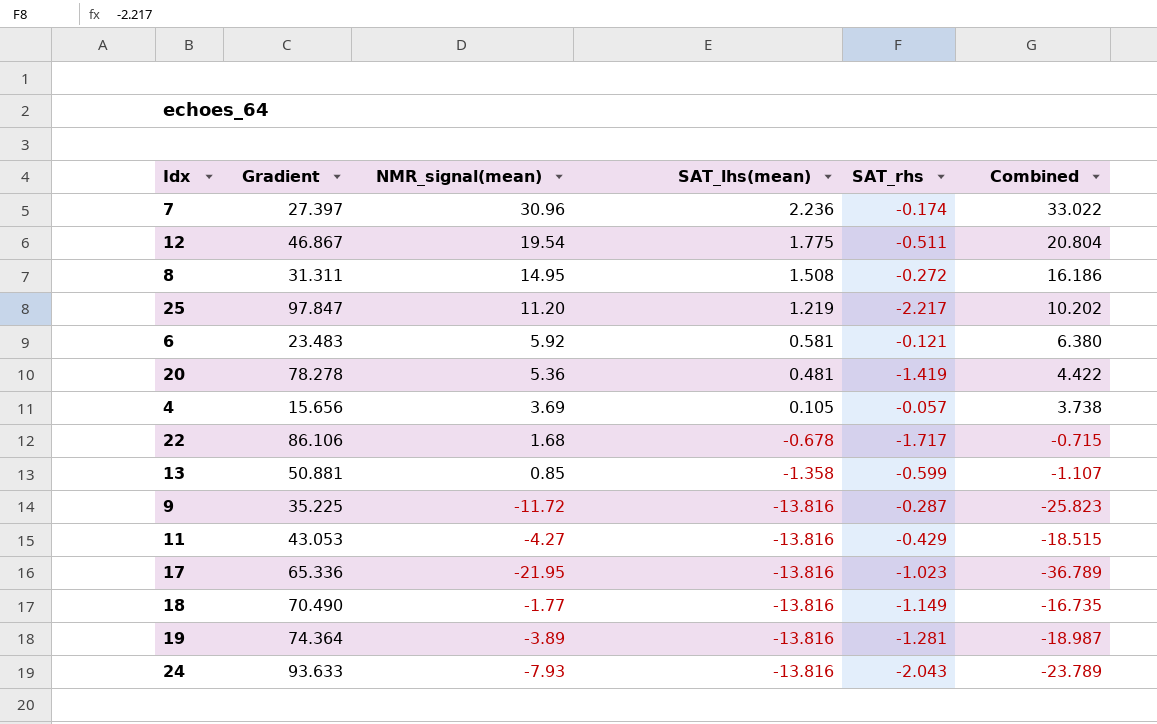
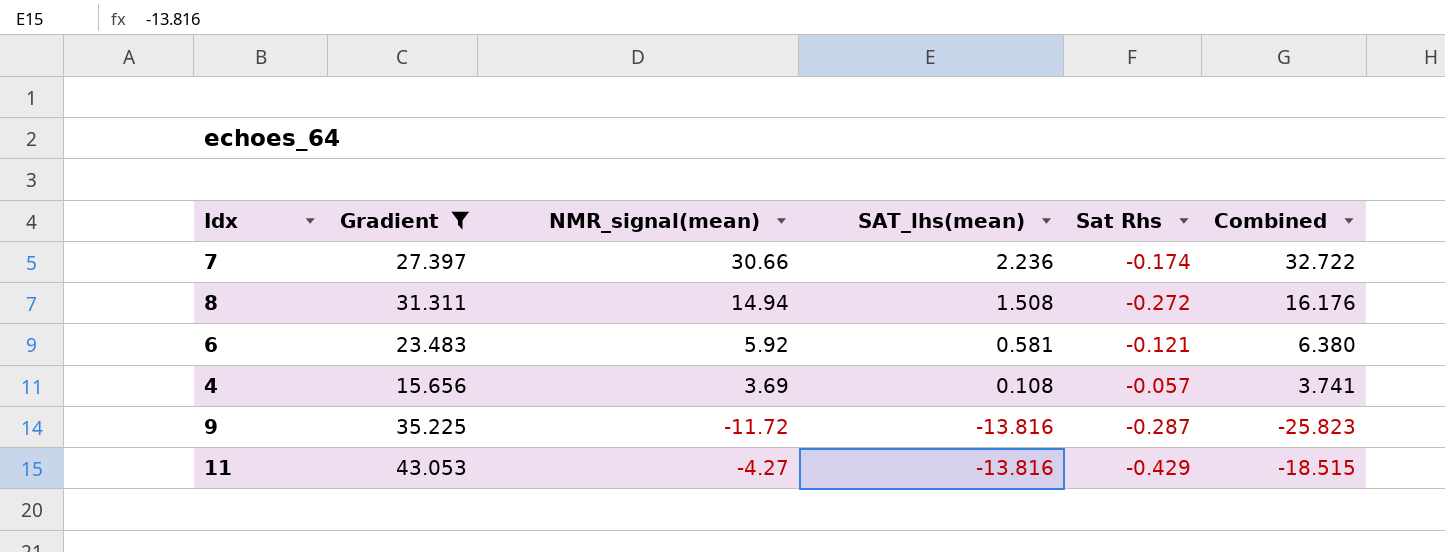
filter: none -> Gradient <= 43.053
column name: SAT_rhs -> Sat Rhs
7 | NMR_signal(mean): 30.96 -> 30.66
7 | Combined: 33.022 -> 32.722
8 | NMR_signal(mean): 14.95 -> 14.94
8 | Combined: 16.186 -> 16.176
4 | SAT_lhs(mean): 0.105 -> 0.108
4 | Combined: 3.738 -> 3.741

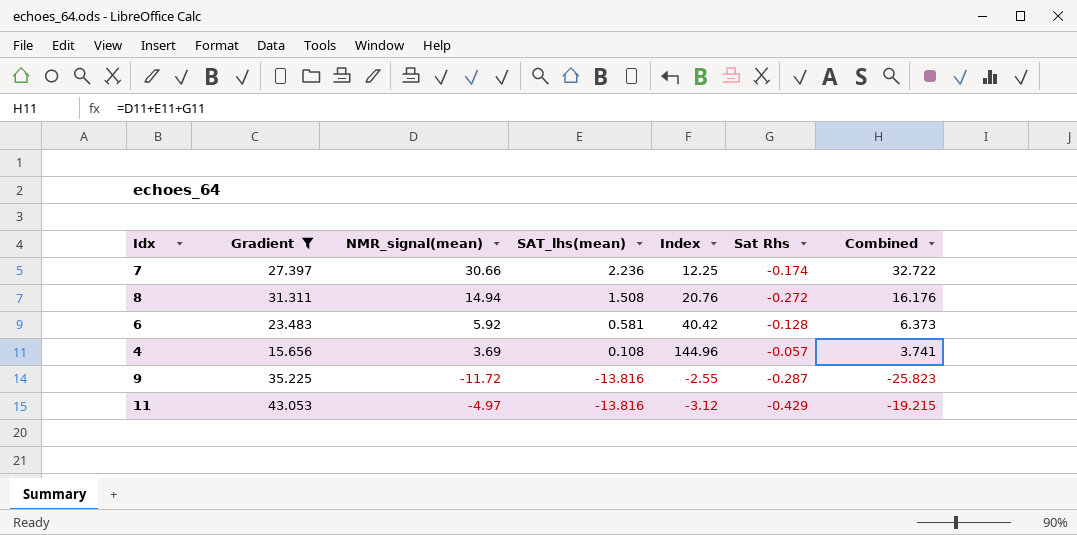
column Index | formula: none -> [Gradient] / [SAT_lhs(mean)]
6 | Sat Rhs: -0.121 -> -0.128
6 | Combined: 6.380 -> 6.373
11 | NMR_signal(mean): -4.27 -> -4.97
11 | Combined: -18.515 -> -19.215

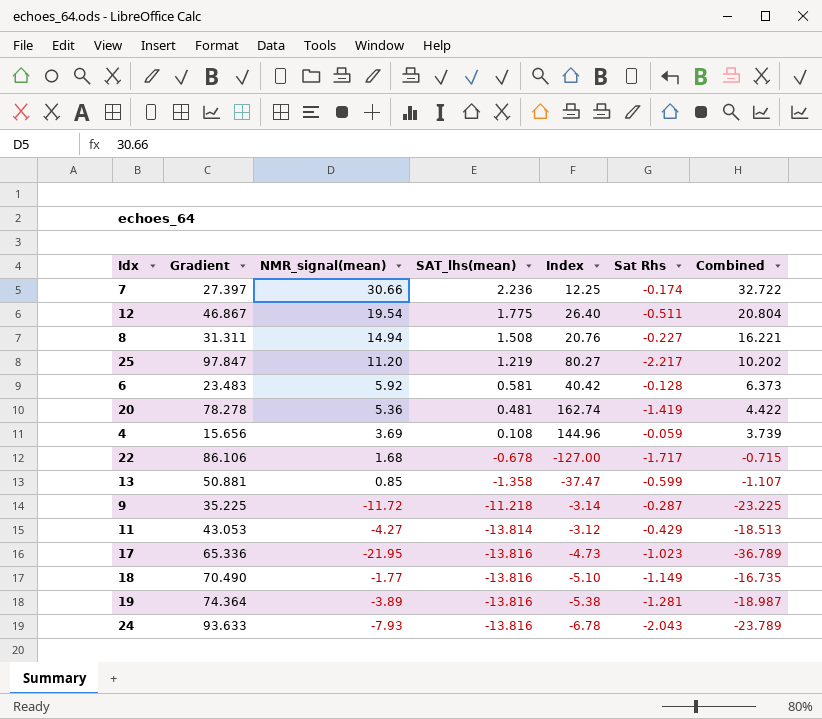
filter: Gradient <= 43.053 -> none
8 | Sat Rhs: -0.272 -> -0.227
8 | Combined: 16.176 -> 16.221
4 | Sat Rhs: -0.057 -> -0.059
4 | Combined: 3.741 -> 3.739
9 | SAT_lhs(mean): -13.816 -> -11.218
9 | Index: -2.55 -> -3.14
9 | Combined: -25.823 -> -23.225
11 | NMR_signal(mean): -4.97 -> -4.27
11 | SAT_lhs(mean): -13.816 -> -13.814
11 | Combined: -19.215 -> -18.513

